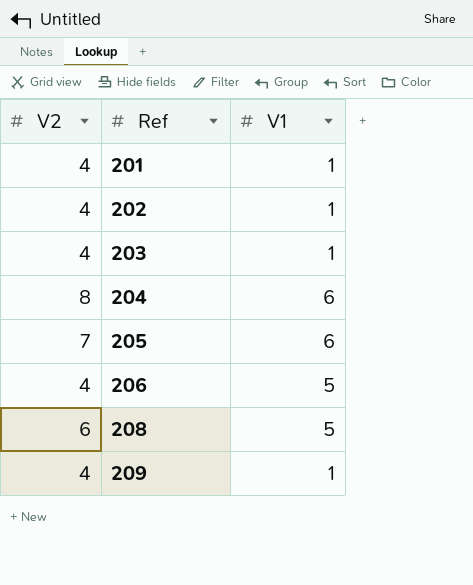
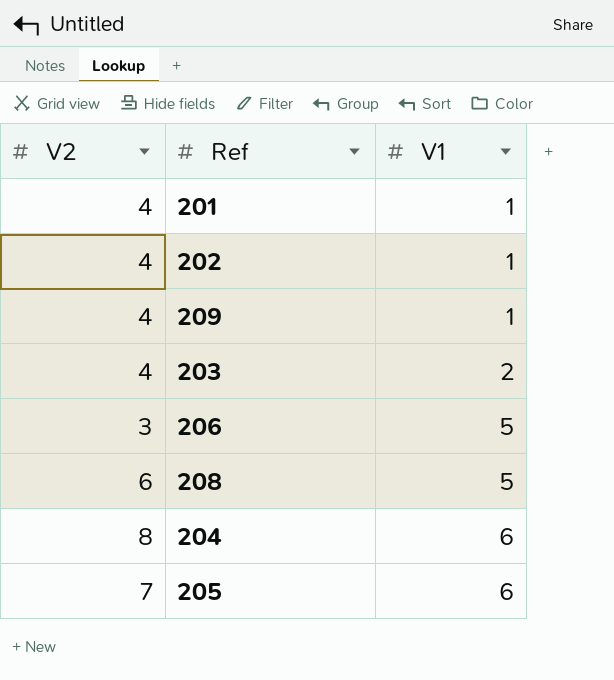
row order: Ref ascending -> V1 ascending
203 | V1: 1 -> 2
206 | V2: 4 -> 3

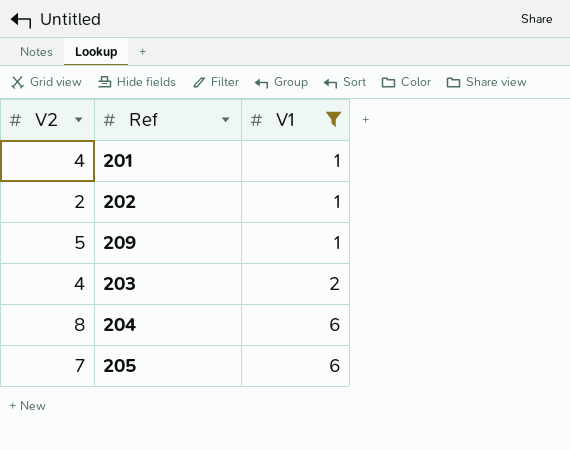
filter: none -> V1 != 5
202 | V2: 4 -> 2
209 | V2: 4 -> 5

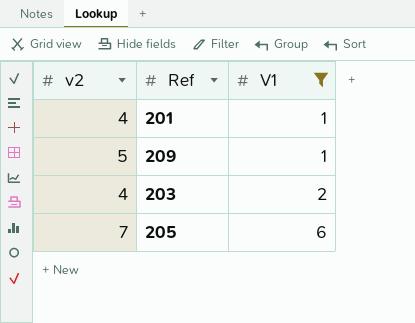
column name: V2 -> v2
row 202: 2 | 1 -> none
row 204: 8 | 6 -> none

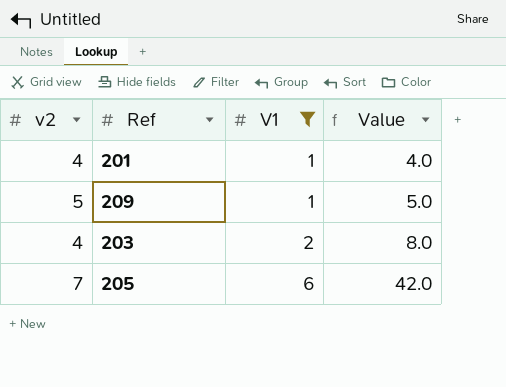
column Value | formula: none -> [v2] * [V1]

